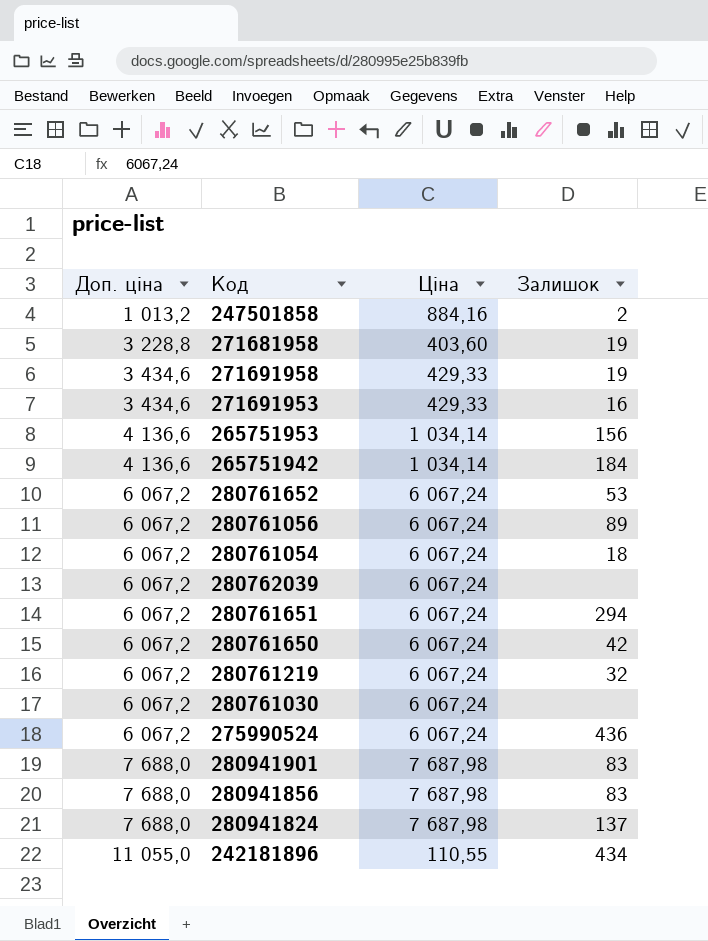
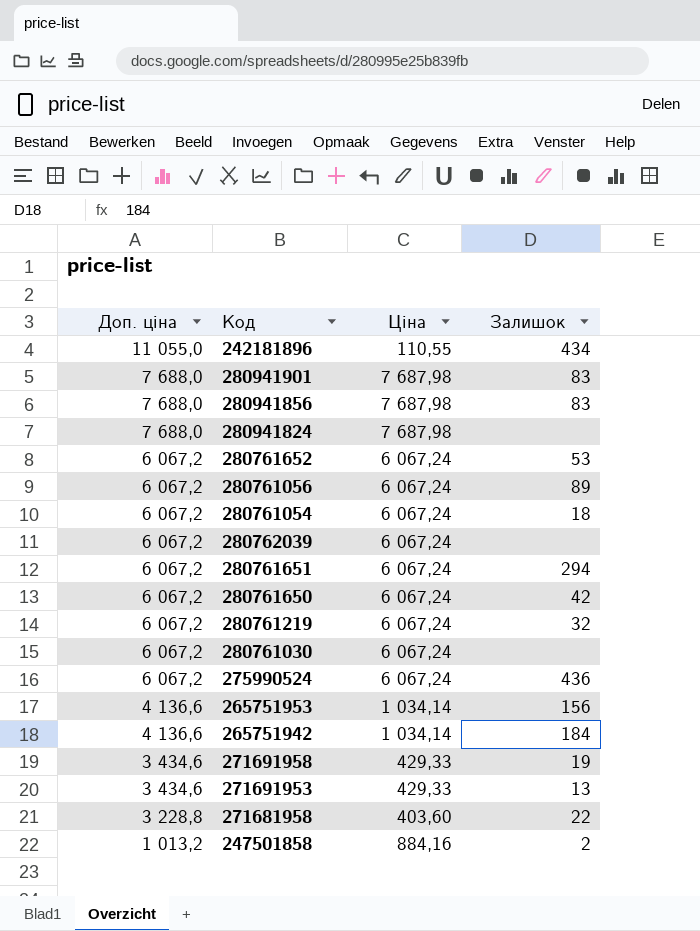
row order: Доп. ціна ascending -> Доп. ціна descending
280941824 | Залишок: 137 -> none
271691953 | Залишок: 16 -> 13
271681958 | Залишок: 19 -> 22

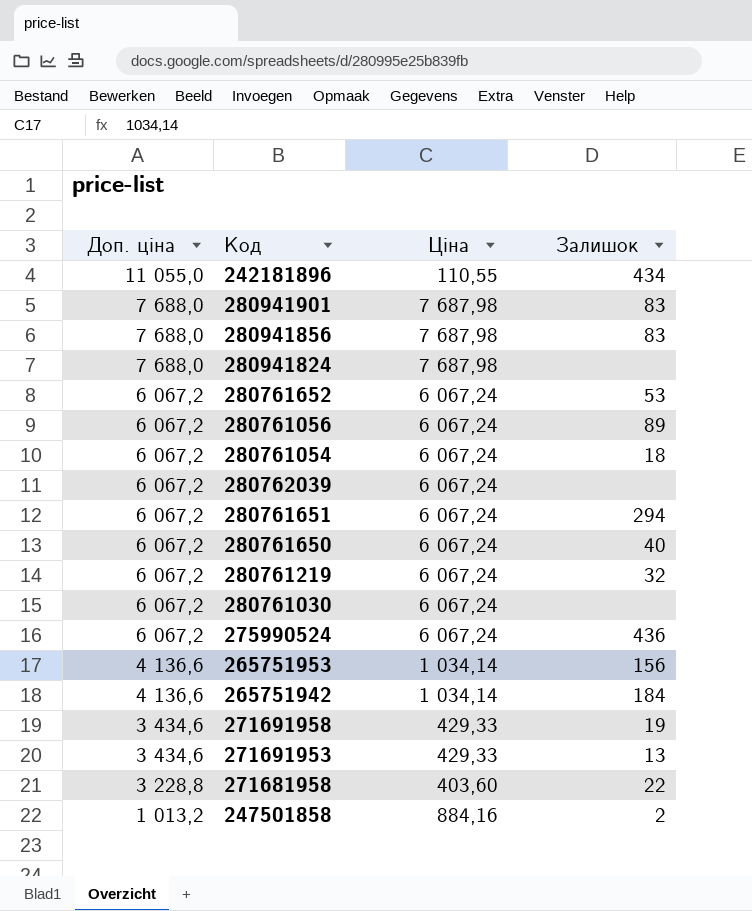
280761650 | Залишок: 42 -> 40

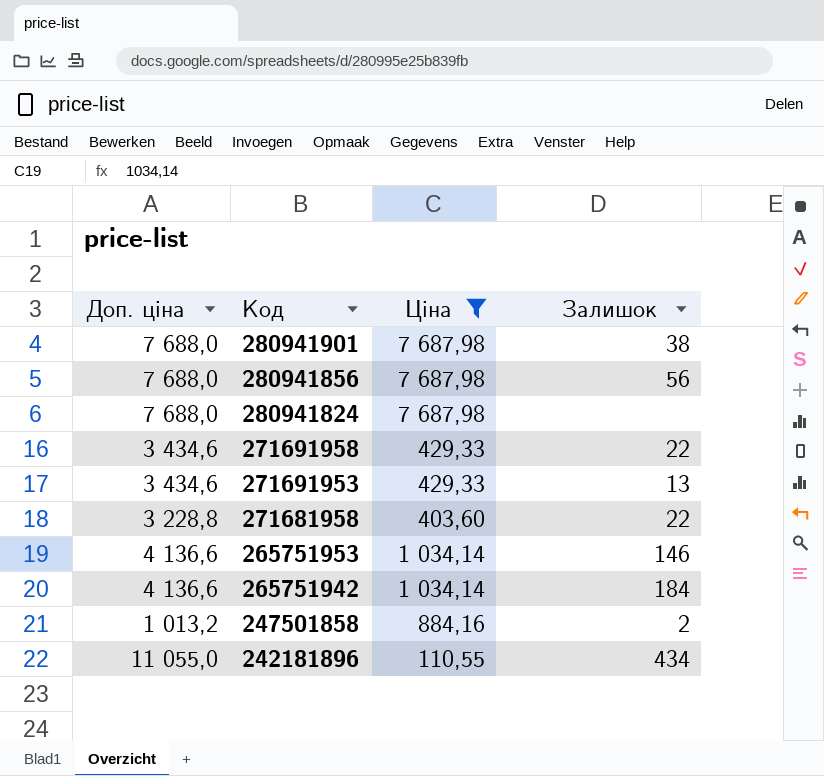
filter: none -> Ціна != 6 067,24
row order: Доп. ціна descending -> Код descending
280941901 | Залишок: 83 -> 38
280941856 | Залишок: 83 -> 56
271691958 | Залишок: 19 -> 22
265751953 | Залишок: 156 -> 146

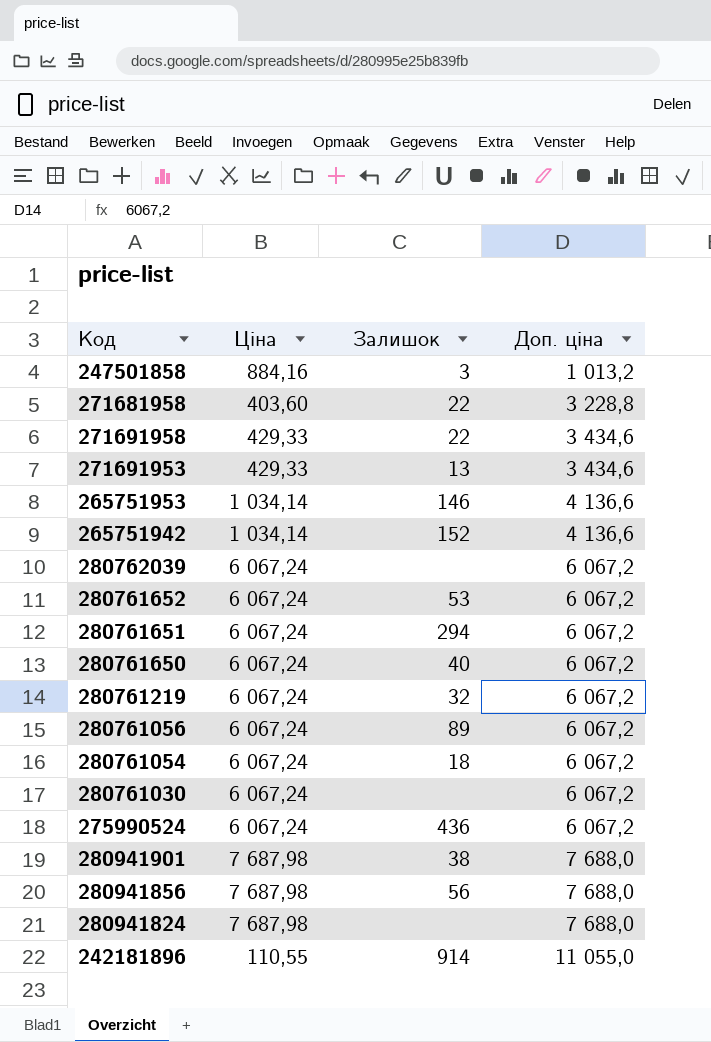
filter: Ціна != 6 067,24 -> none
row order: Код descending -> Доп. ціна ascending
column Доп. ціна | position: 1 -> 4
247501858 | Залишок: 2 -> 3
265751942 | Залишок: 184 -> 152
242181896 | Залишок: 434 -> 914

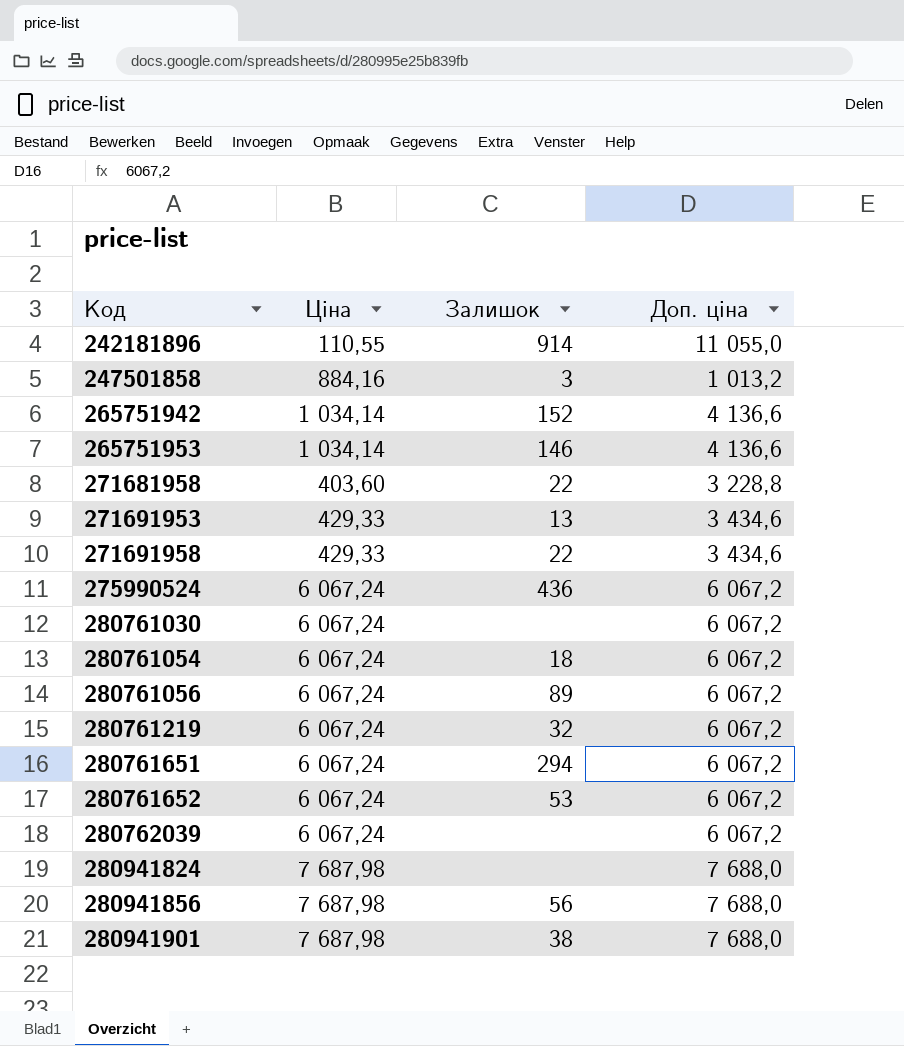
row order: Доп. ціна ascending -> Код ascending
row 280761650: 6 067,24 | 40 | 6 067,2 -> none

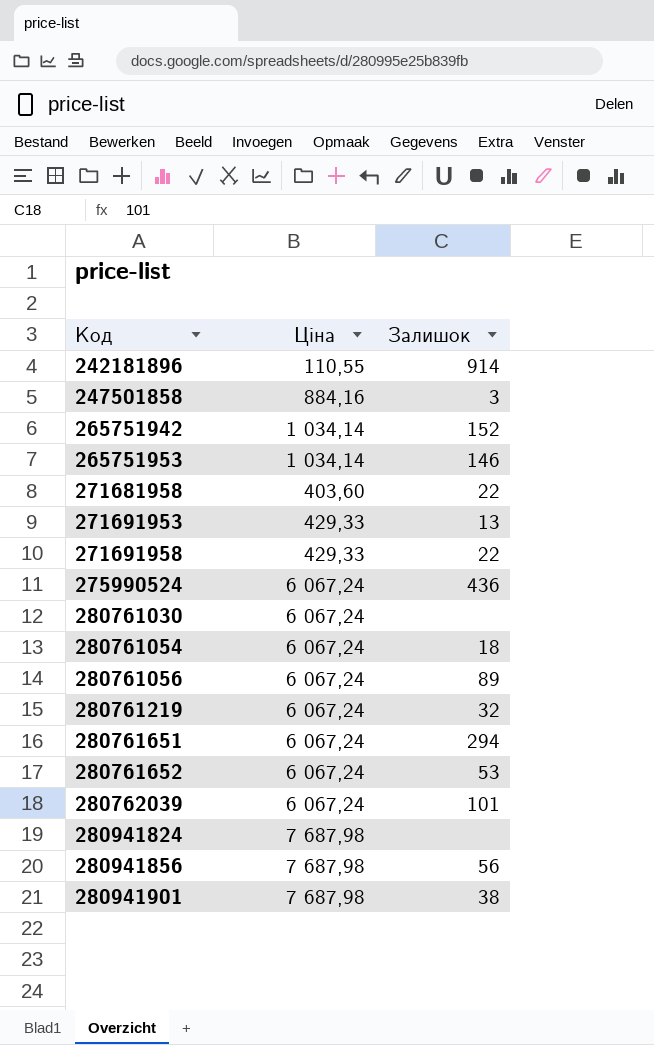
column Доп. ціна | position: 4 -> none
280762039 | Залишок: none -> 101

